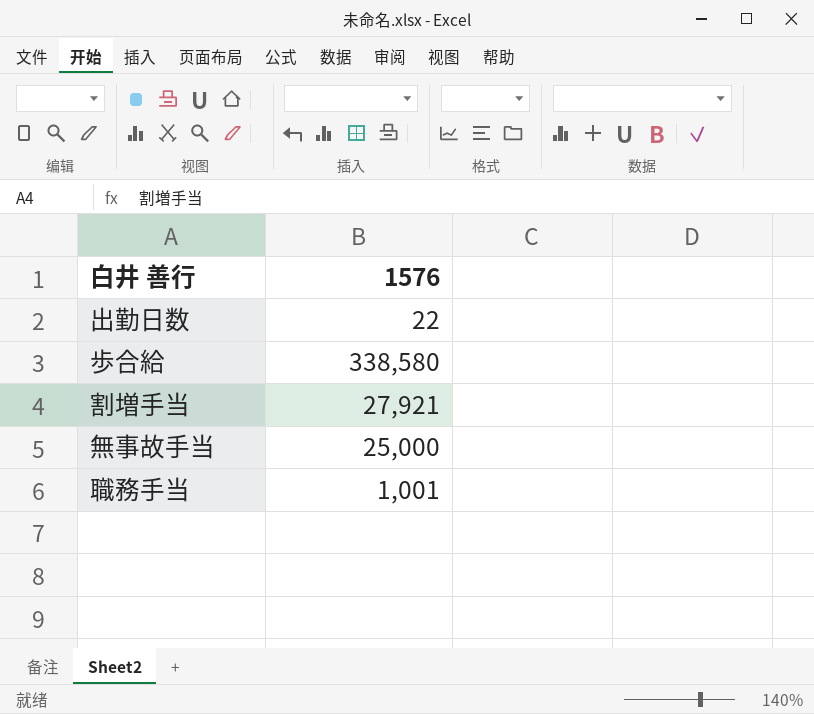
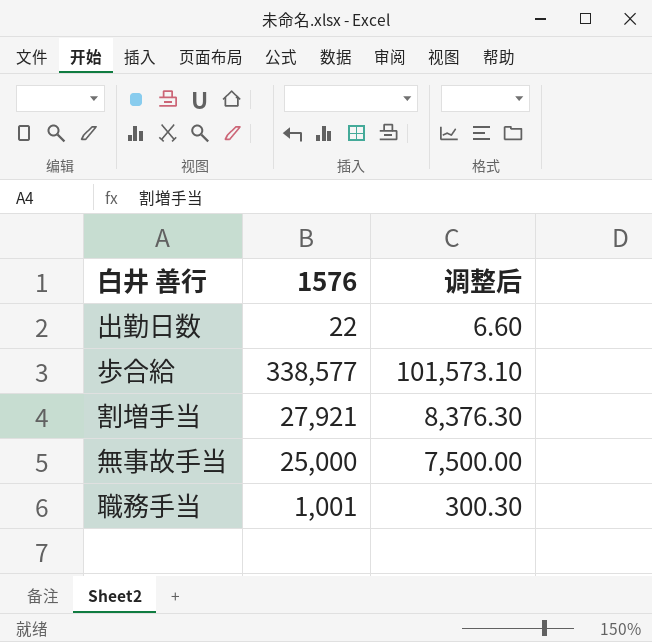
column 调整后 | formula: none -> [1576] * 0.3
歩合給 | 1576: 338,580 -> 338,577

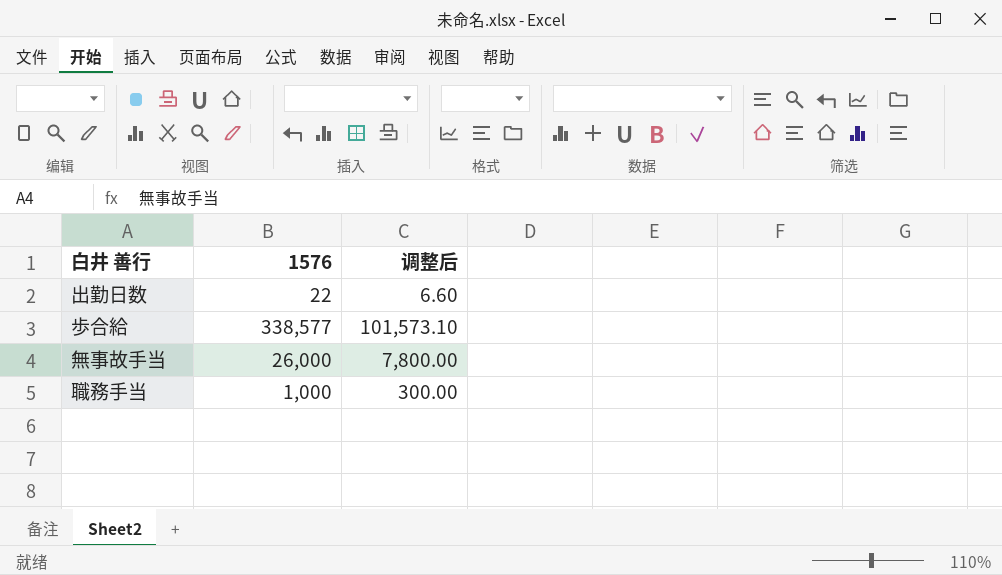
row 割増手当: 27,921 | 8,376.30 -> none
無事故手当 | 1576: 25,000 -> 26,000
無事故手当 | 调整后: 7,500.00 -> 7,800.00
職務手当 | 1576: 1,001 -> 1,000
職務手当 | 调整后: 300.30 -> 300.00

